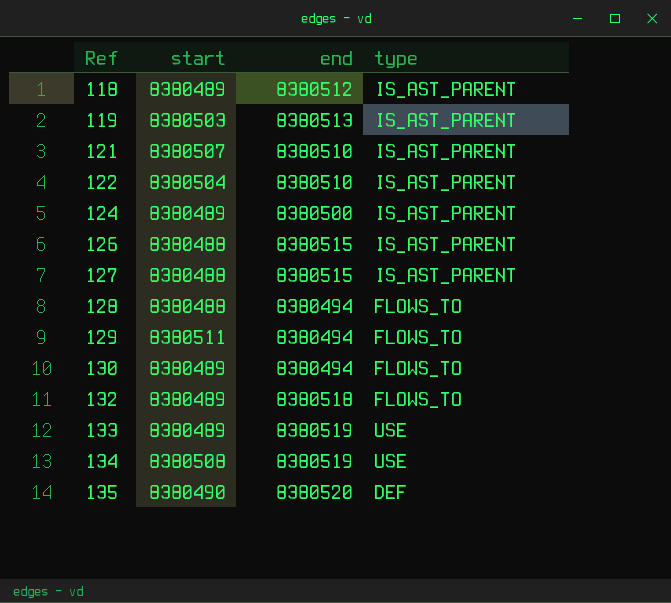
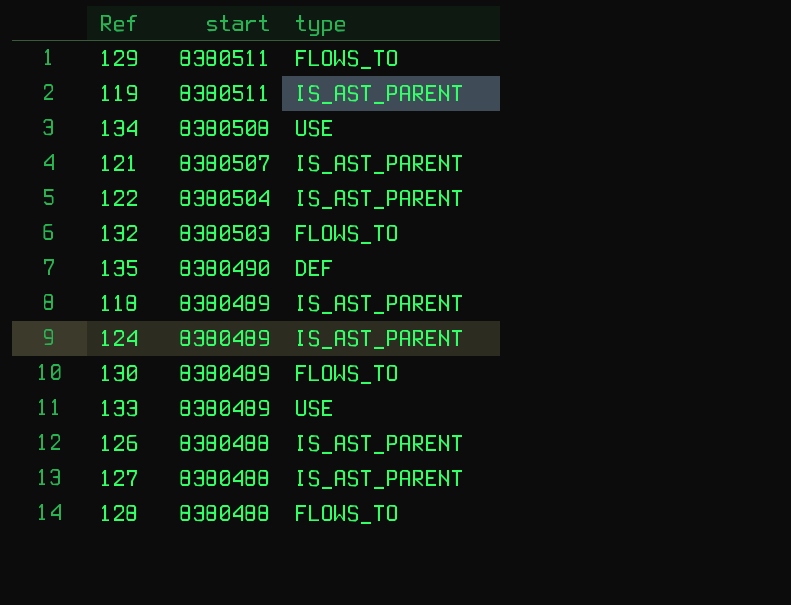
row order: Ref ascending -> start descending
column end | position: 3 -> none
119 | start: 8380503 -> 8380511
132 | start: 8380489 -> 8380503

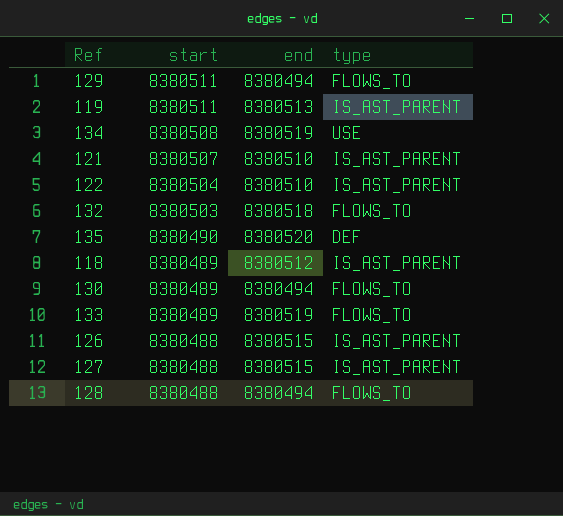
column end | position: none -> 3
row 124: 8380489 | IS_AST_PARENT -> none
133 | type: USE -> FLOWS_TO

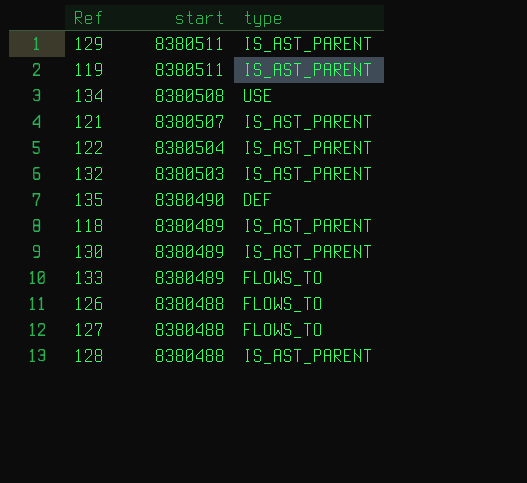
column end | position: 3 -> none
129 | type: FLOWS_TO -> IS_AST_PARENT
132 | type: FLOWS_TO -> IS_AST_PARENT
130 | type: FLOWS_TO -> IS_AST_PARENT
126 | type: IS_AST_PARENT -> FLOWS_TO
127 | type: IS_AST_PARENT -> FLOWS_TO
128 | type: FLOWS_TO -> IS_AST_PARENT

